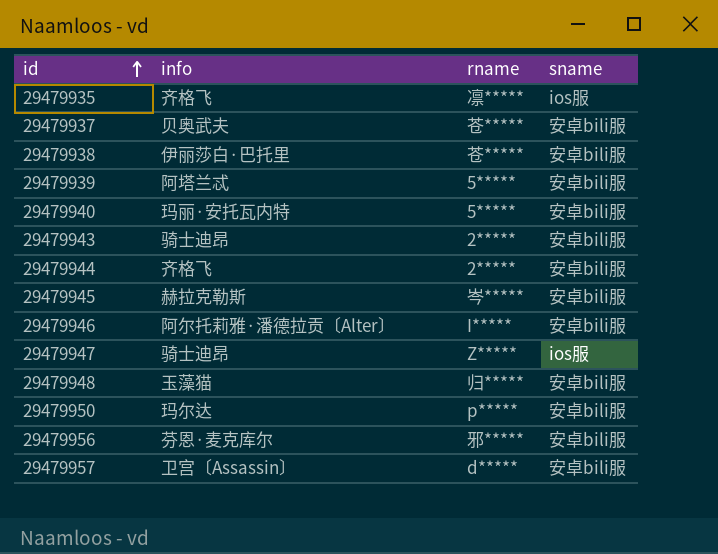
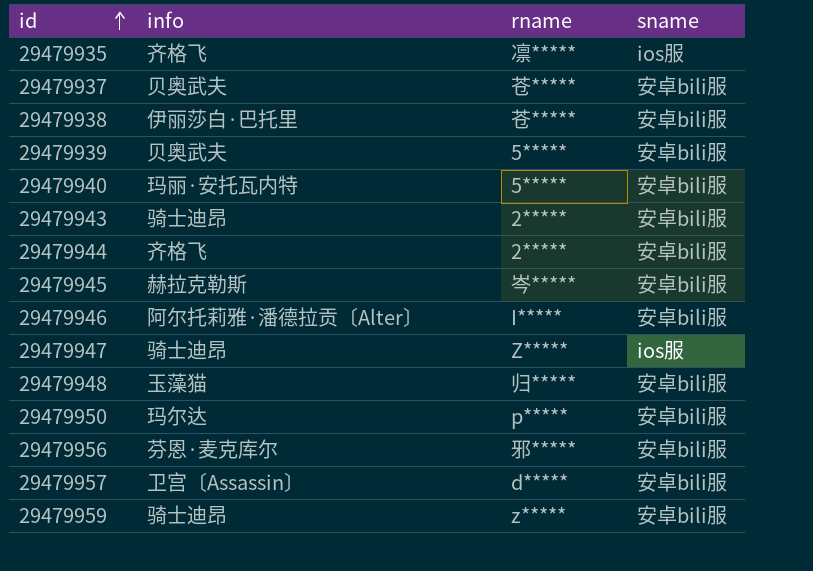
29479939 | info: 阿塔兰忒 -> 贝奥武夫
row 29479959: none -> 骑士迪昂 | z***** | 安卓bili服

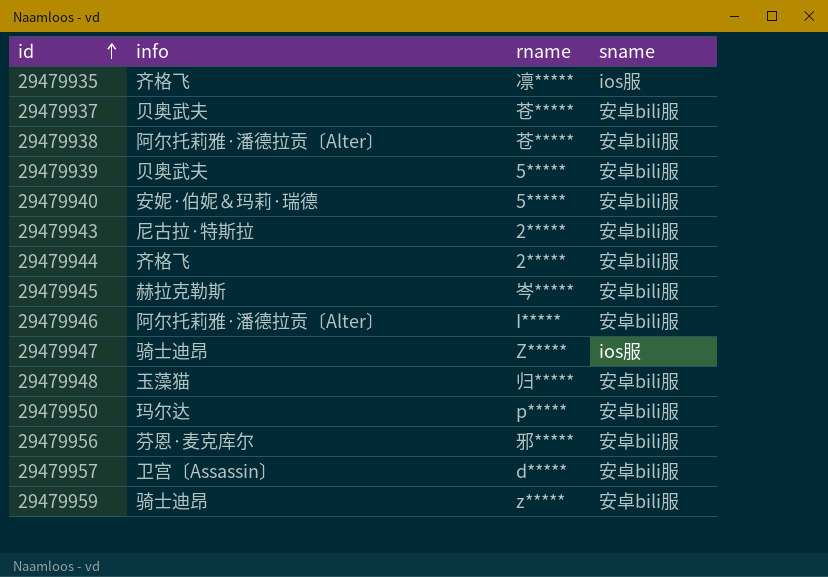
29479938 | info: 伊丽莎白·巴托里 -> 阿尔托莉雅·潘德拉贡〔Alter〕
29479940 | info: 玛丽·安托瓦内特 -> 安妮·伯妮＆玛莉·瑞德
29479943 | info: 骑士迪昂 -> 尼古拉·特斯拉

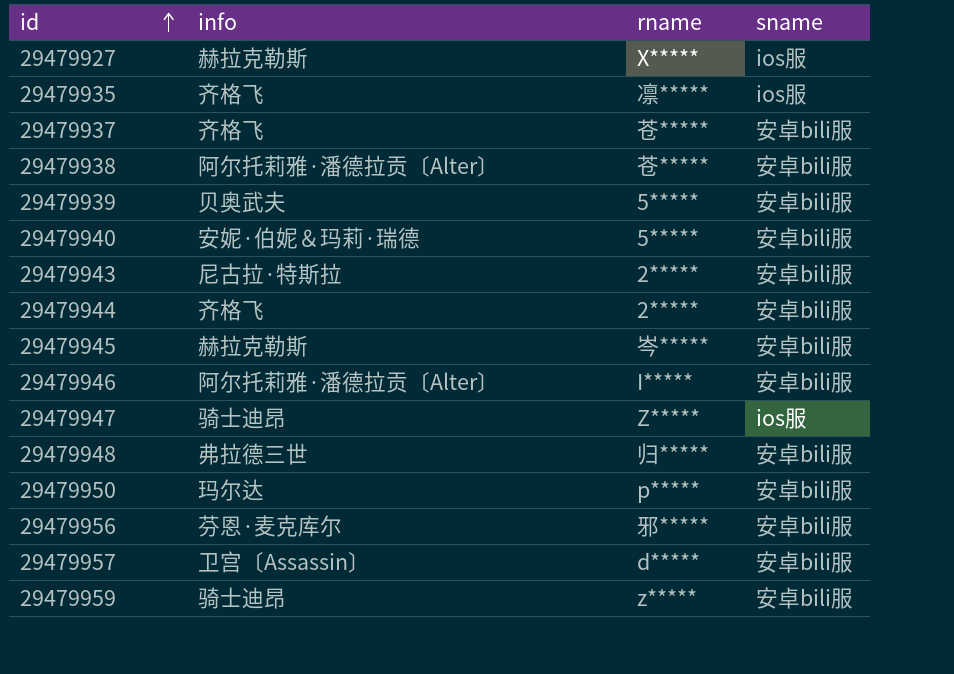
row 29479927: none -> 赫拉克勒斯 | X***** | ios服
29479937 | info: 贝奥武夫 -> 齐格飞
29479948 | info: 玉藻猫 -> 弗拉德三世

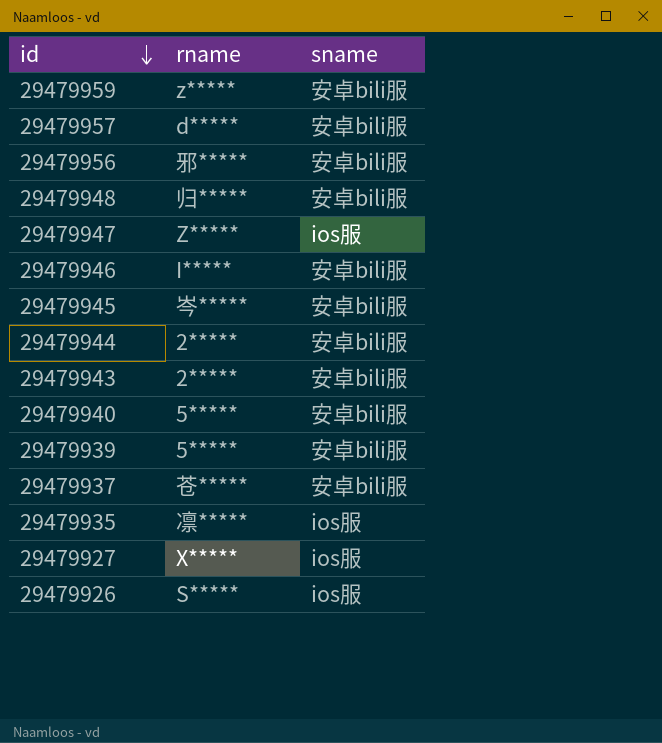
row order: id ascending -> id descending
column info | position: 2 -> none
row 29479938: 阿尔托莉雅·潘德拉贡〔Alter〕 | 苍***** | 安卓bili服 -> none
row 29479950: 玛尔达 | p***** | 安卓bili服 -> none
row 29479926: none -> S***** | ios服

